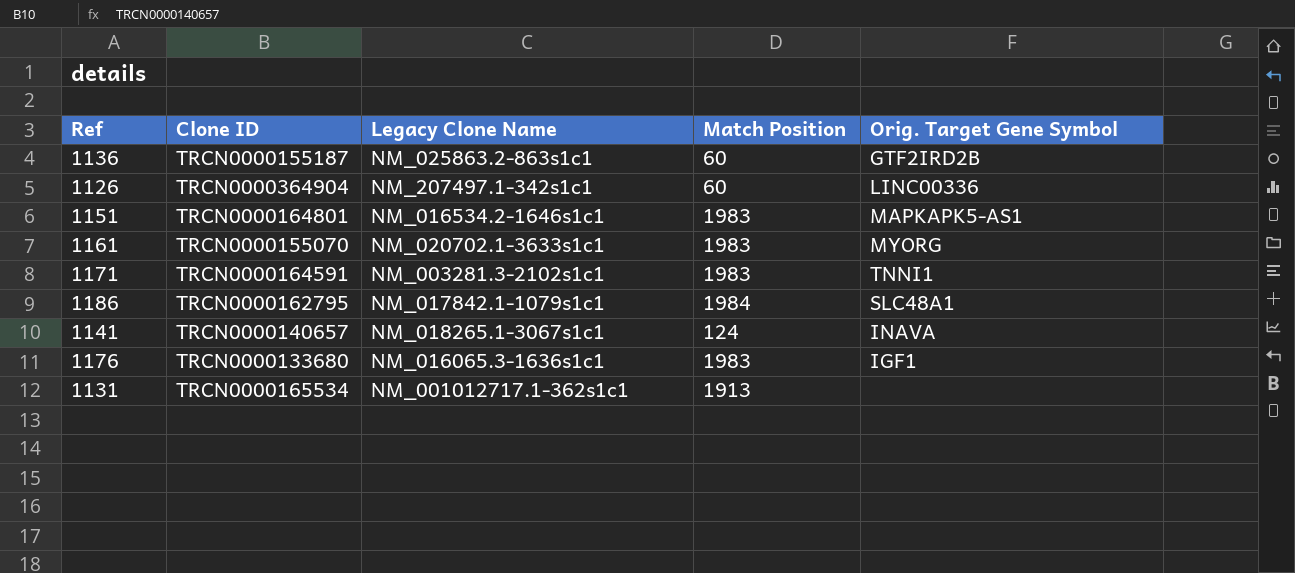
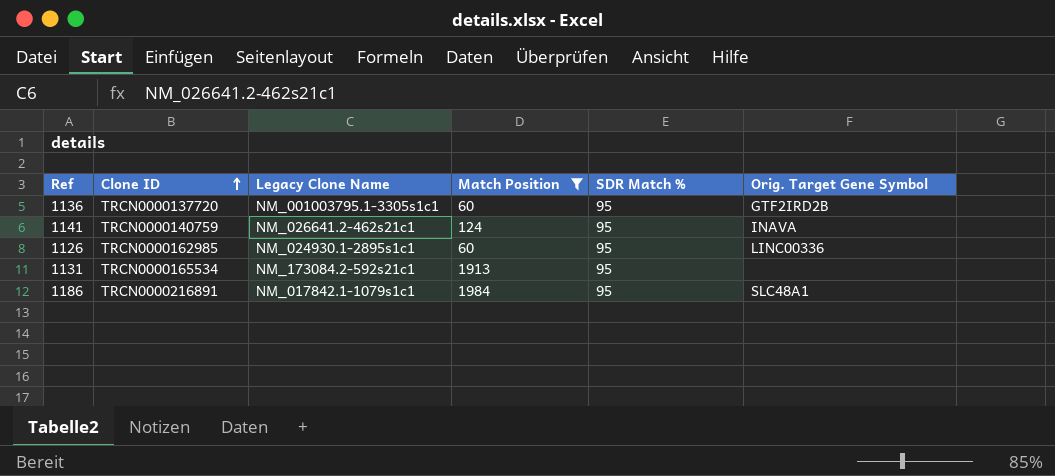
filter: none -> Match Position != 1983
row order: none -> Clone ID ascending
column SDR Match % | position: none -> 5
1136 | Clone ID: TRCN0000155187 -> TRCN0000137720
1136 | Legacy Clone Name: NM_025863.2-863s1c1 -> NM_001003795.1-3305s1c1
1141 | Clone ID: TRCN0000140657 -> TRCN0000140759
1141 | Legacy Clone Name: NM_018265.1-3067s1c1 -> NM_026641.2-462s21c1
1126 | Clone ID: TRCN0000364904 -> TRCN0000162985
1126 | Legacy Clone Name: NM_207497.1-342s1c1 -> NM_024930.1-2895s1c1
1131 | Legacy Clone Name: NM_001012717.1-362s1c1 -> NM_173084.2-592s21c1
1186 | Clone ID: TRCN0000162795 -> TRCN0000216891

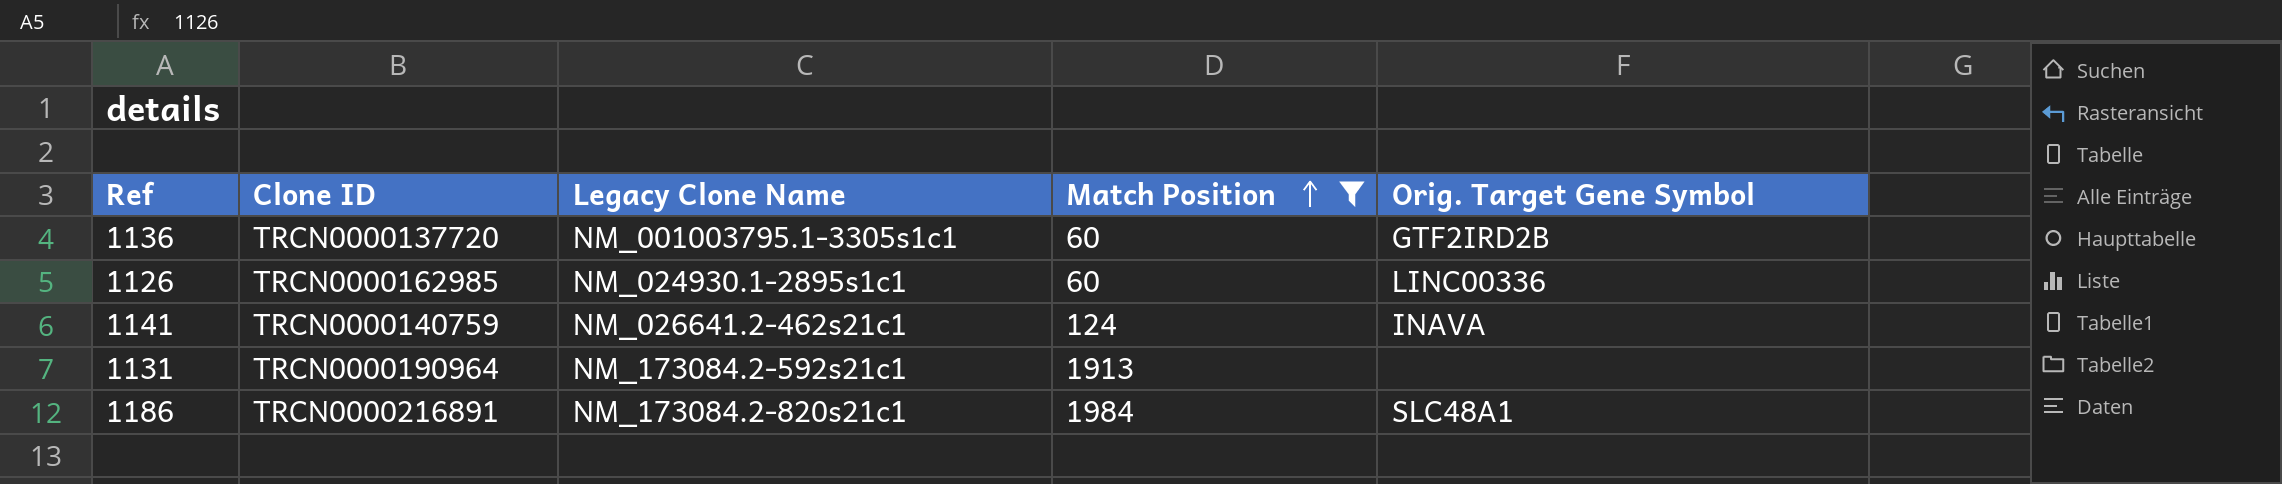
row order: Clone ID ascending -> Match Position ascending
column SDR Match % | position: 5 -> none
1131 | Clone ID: TRCN0000165534 -> TRCN0000190964
1186 | Legacy Clone Name: NM_017842.1-1079s1c1 -> NM_173084.2-820s21c1

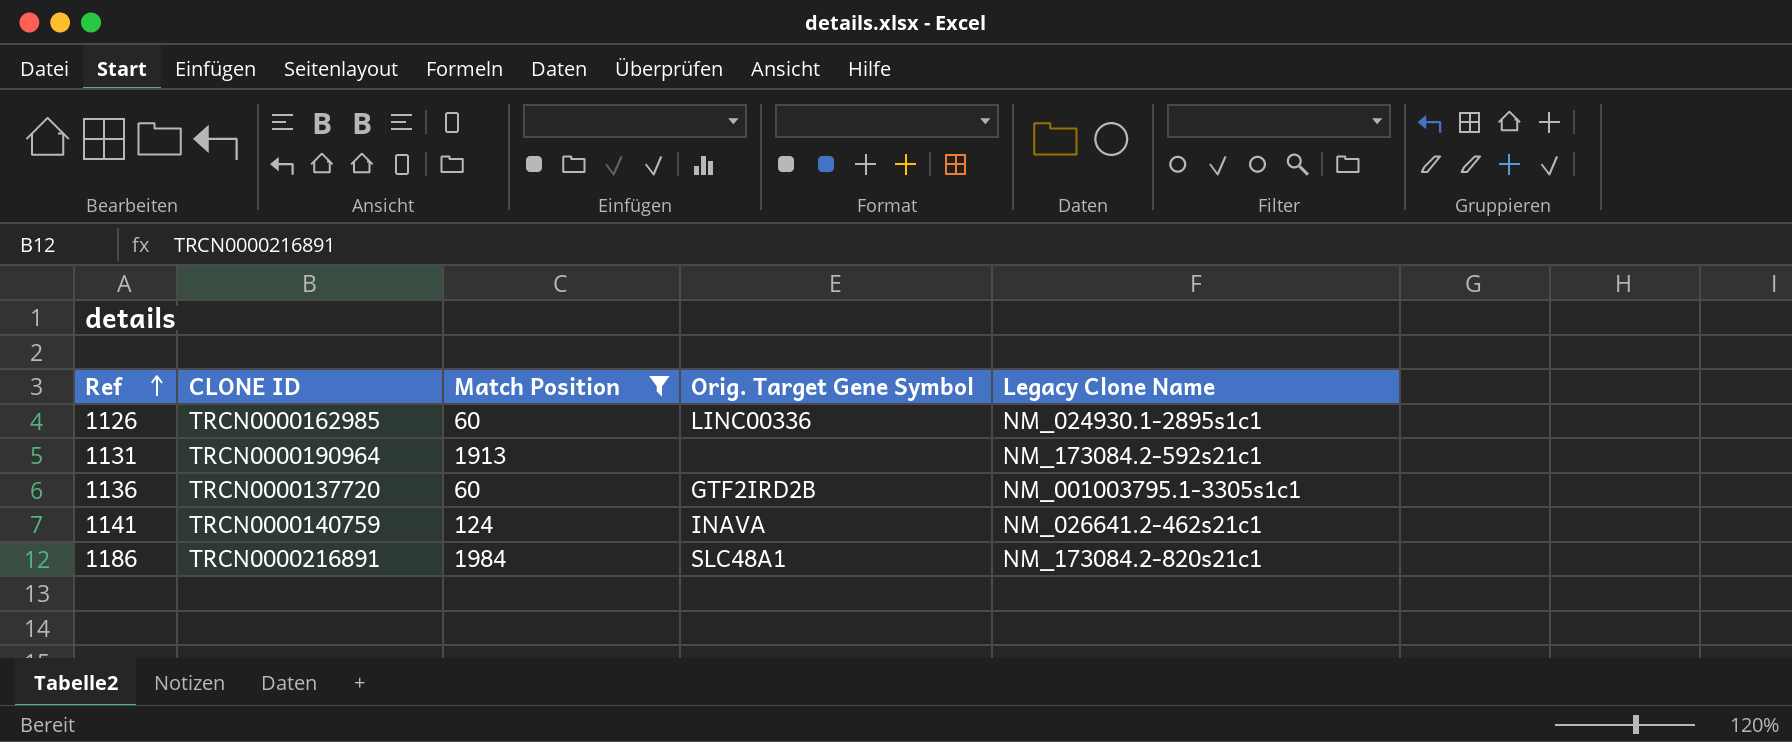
row order: Match Position ascending -> Ref ascending
column name: Clone ID -> CLONE ID
column Legacy Clone Name | position: 3 -> 5

